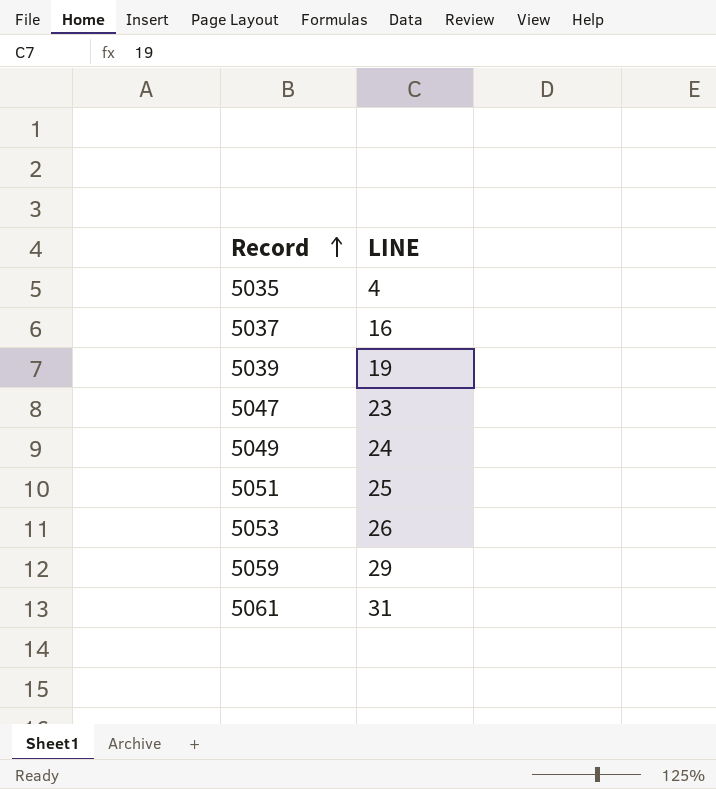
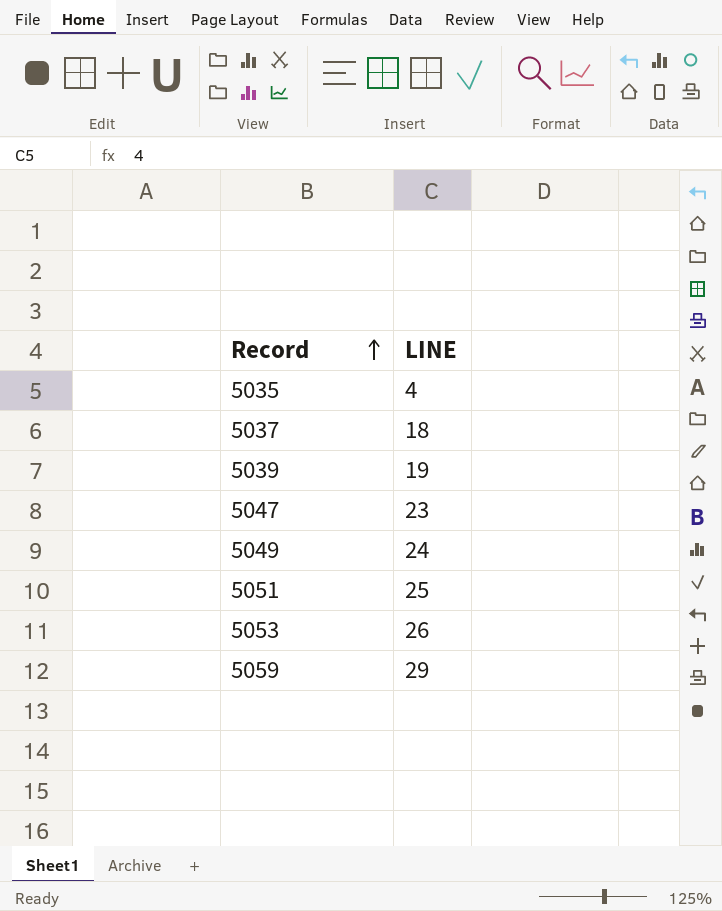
row 5061: 31 -> none
5037 | LINE: 16 -> 18

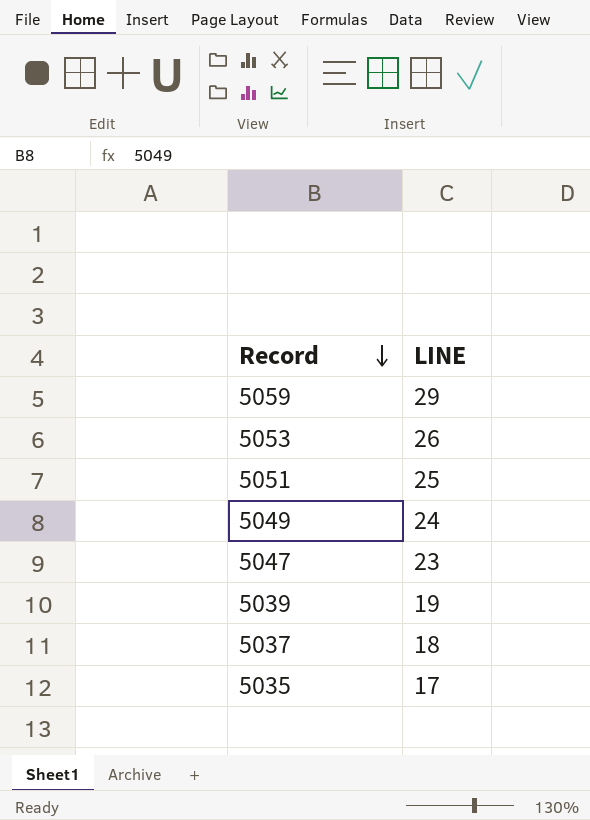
row order: Record ascending -> Record descending
5035 | LINE: 4 -> 17

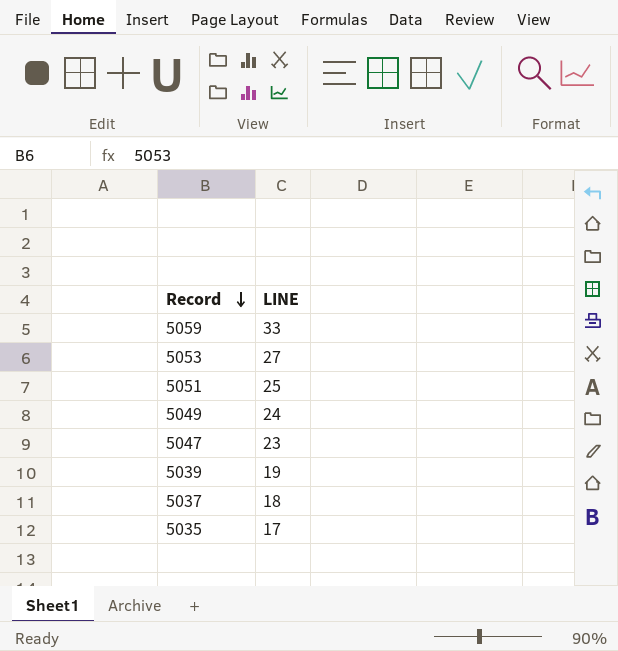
5059 | LINE: 29 -> 33
5053 | LINE: 26 -> 27

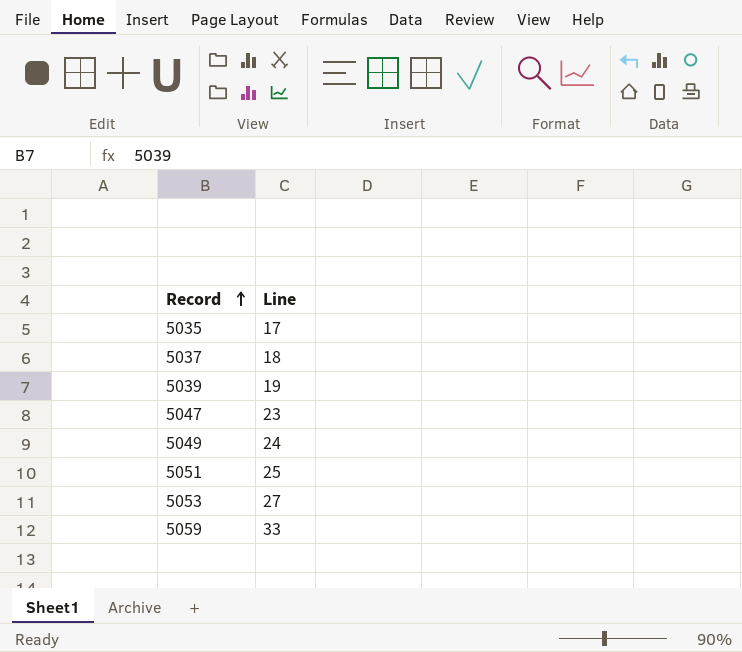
row order: Record descending -> Record ascending
column name: LINE -> Line

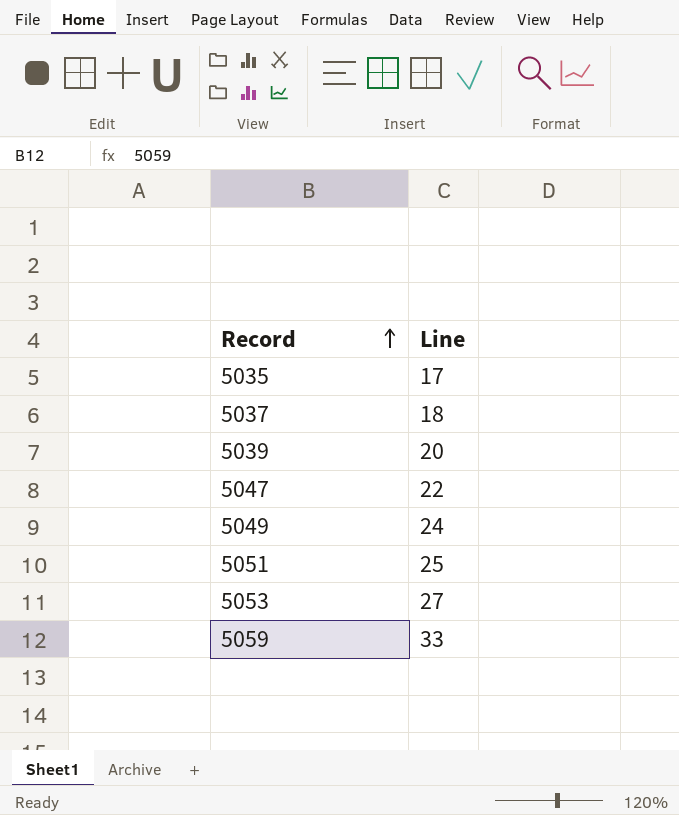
5039 | Line: 19 -> 20
5047 | Line: 23 -> 22

